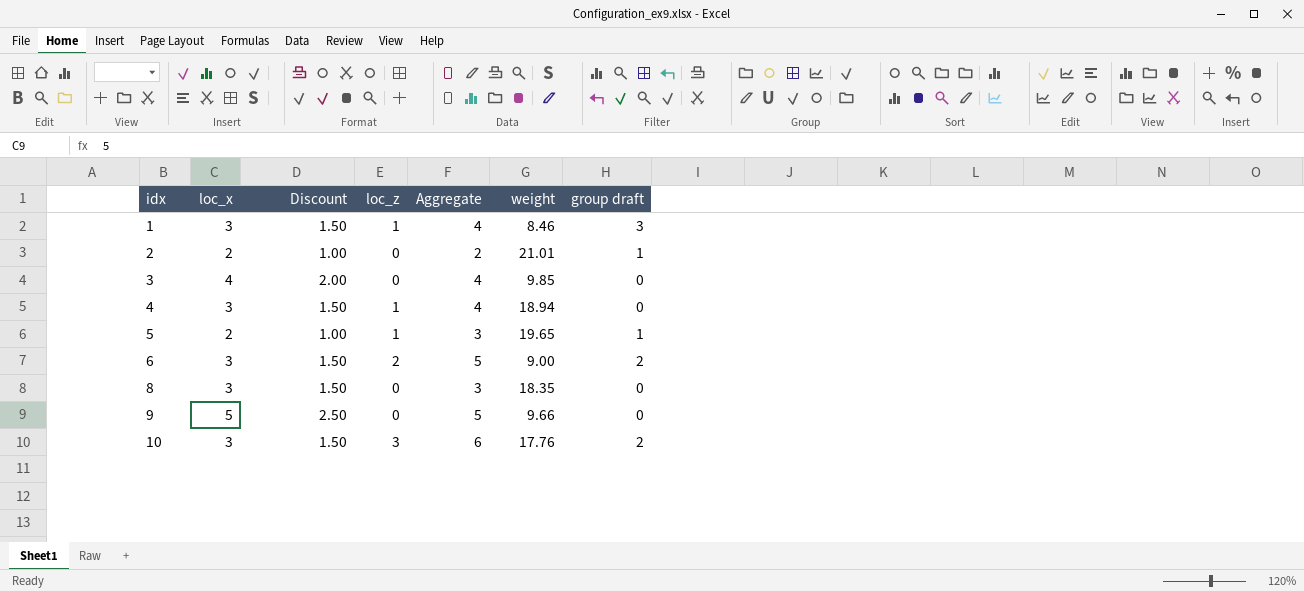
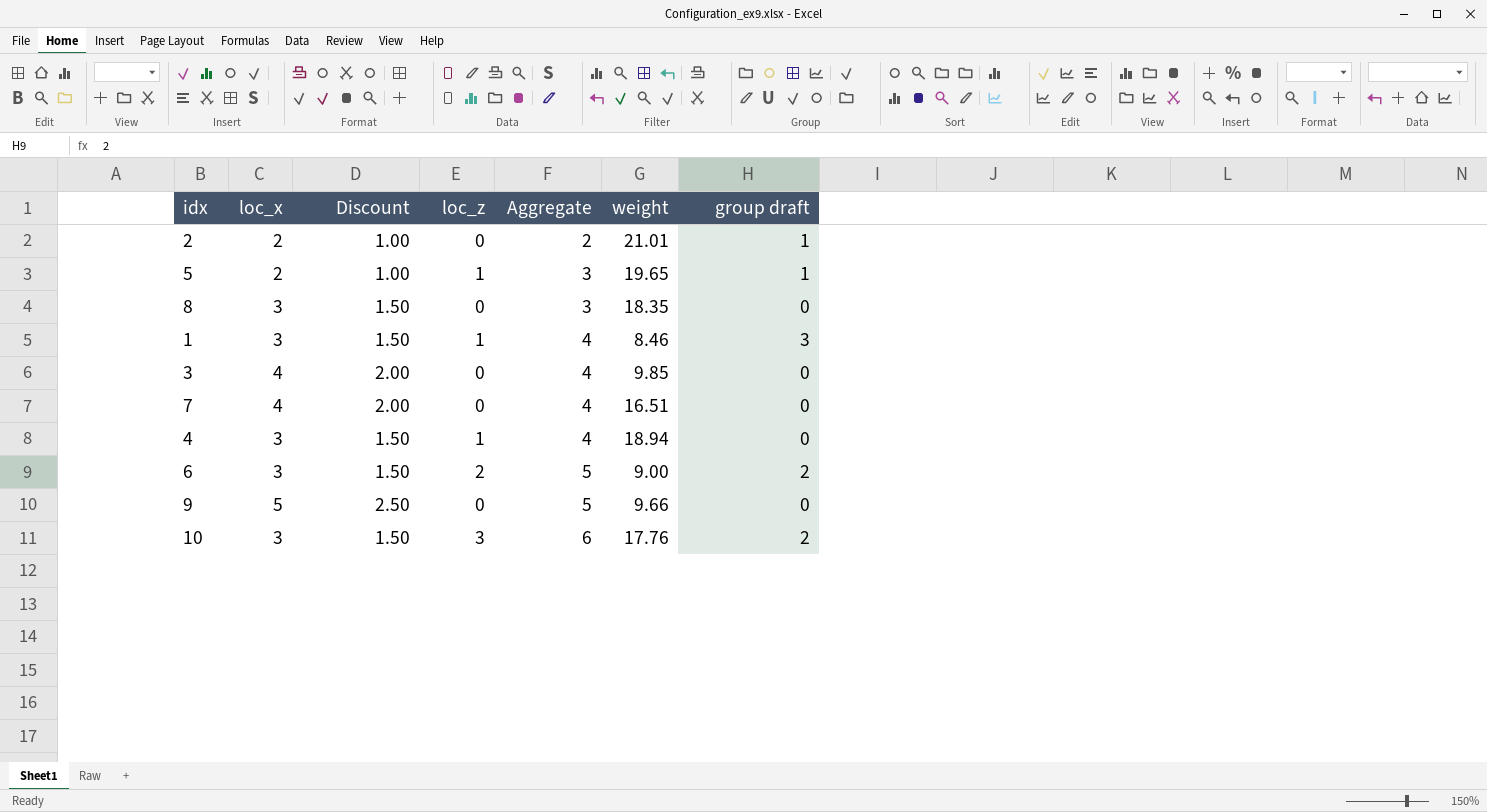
row order: idx ascending -> Aggregate ascending
row 7: none -> 4 | 2.00 | 0 | 4 | 16.51 | 0

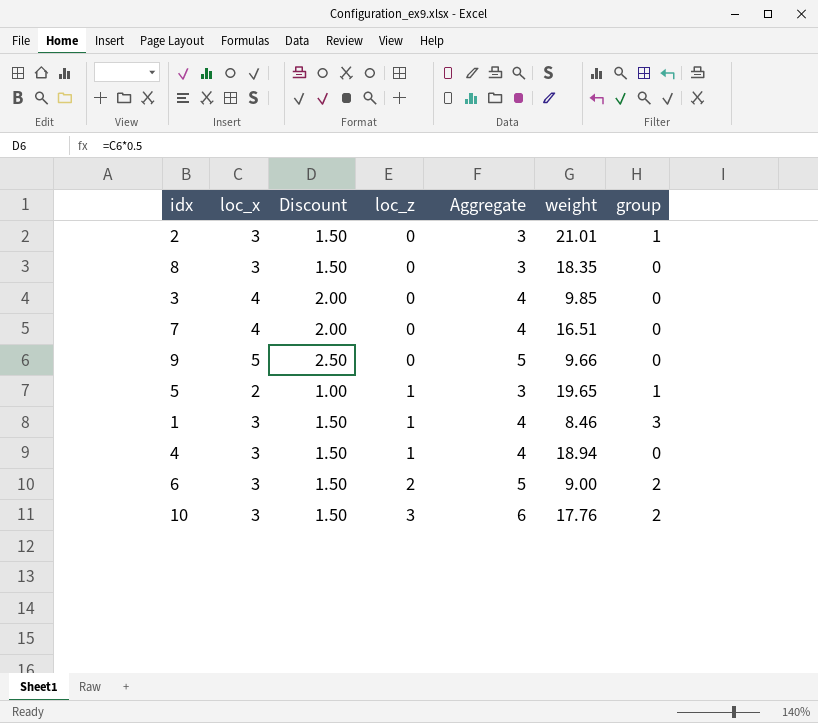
row order: Aggregate ascending -> loc_z ascending
column name: group draft -> group
2 | loc_x: 2 -> 3
2 | Discount: 1.00 -> 1.50
2 | Aggregate: 2 -> 3

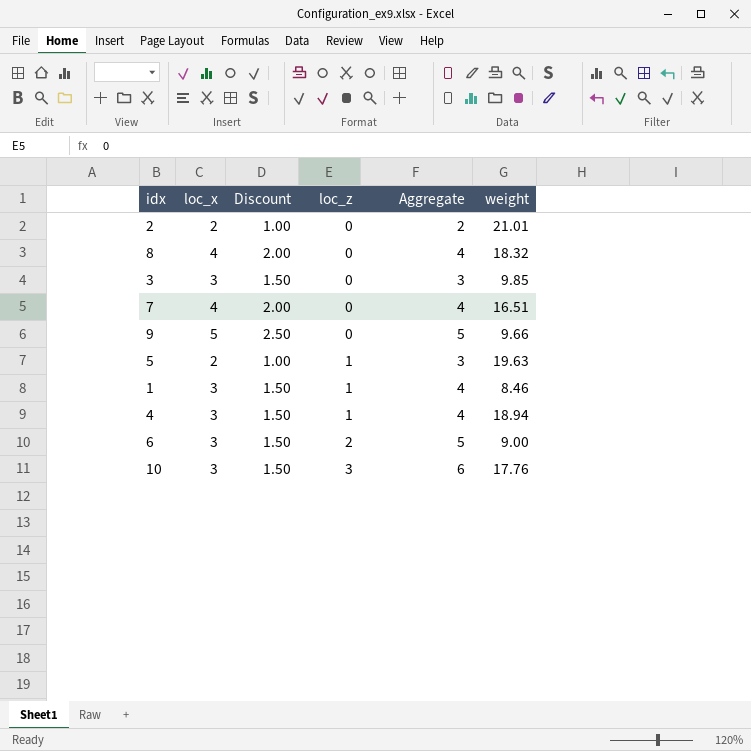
column group | position: 7 -> none
2 | loc_x: 3 -> 2
2 | Discount: 1.50 -> 1.00
2 | Aggregate: 3 -> 2
8 | loc_x: 3 -> 4
8 | Discount: 1.50 -> 2.00
8 | Aggregate: 3 -> 4
8 | weight: 18.35 -> 18.32
3 | loc_x: 4 -> 3
3 | Discount: 2.00 -> 1.50
3 | Aggregate: 4 -> 3
5 | weight: 19.65 -> 19.63

